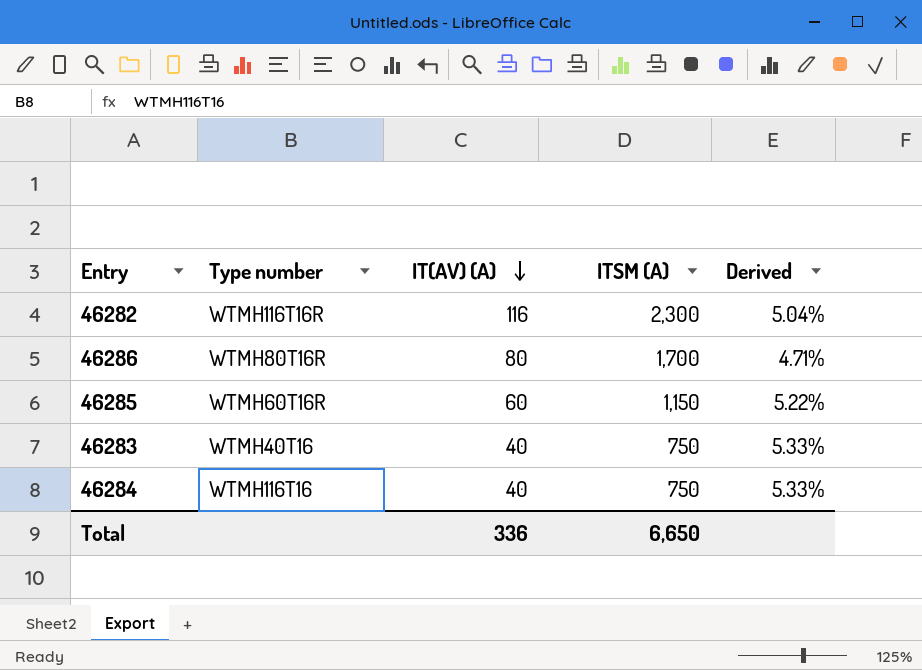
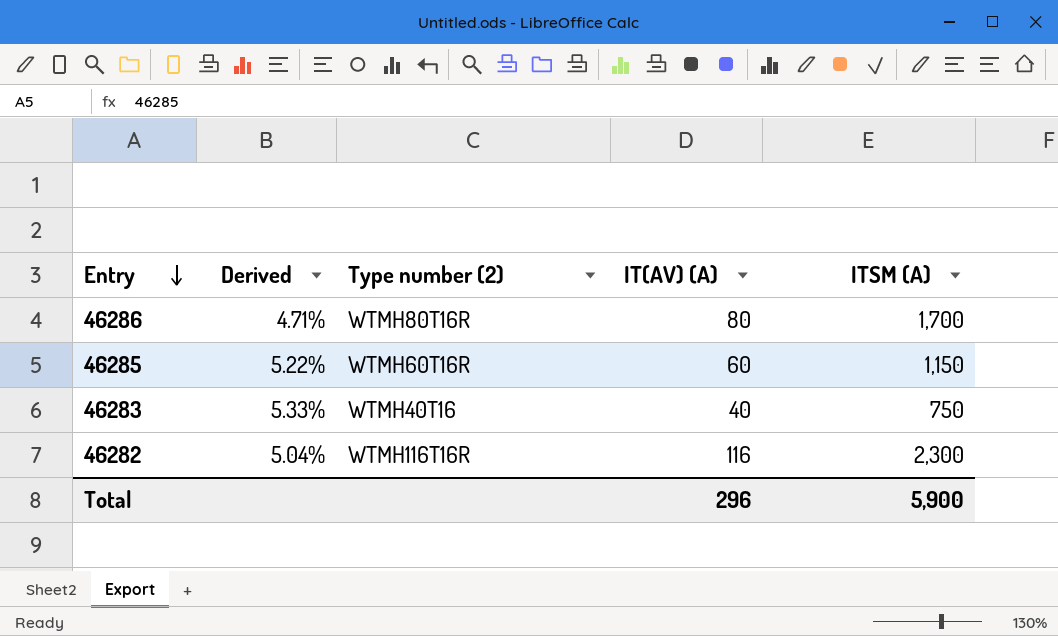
row order: IT(AV) (A) descending -> Entry descending
column Derived | position: 5 -> 2
column name: Type number -> Type number (2)
row 46284: WTMH116T16 | 40 | 750 | 5.33% -> none
Total | IT(AV) (A): 336 -> 296
Total | ITSM (A): 6,650 -> 5,900

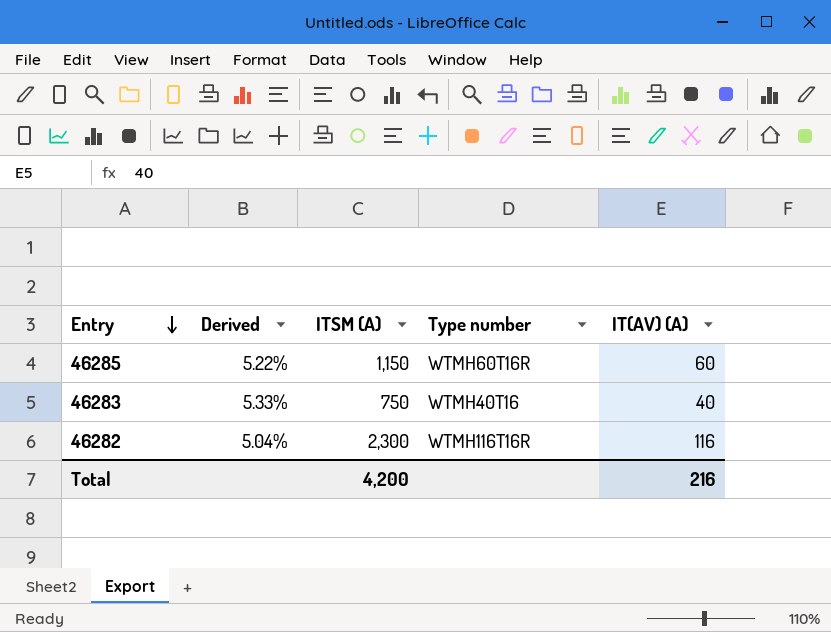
column ITSM (A) | position: 5 -> 3
column name: Type number (2) -> Type number
row 46286: 4.71% | WTMH80T16R | 80 | 1,700 -> none
Total | ITSM (A): 5,900 -> 4,200
Total | IT(AV) (A): 296 -> 216

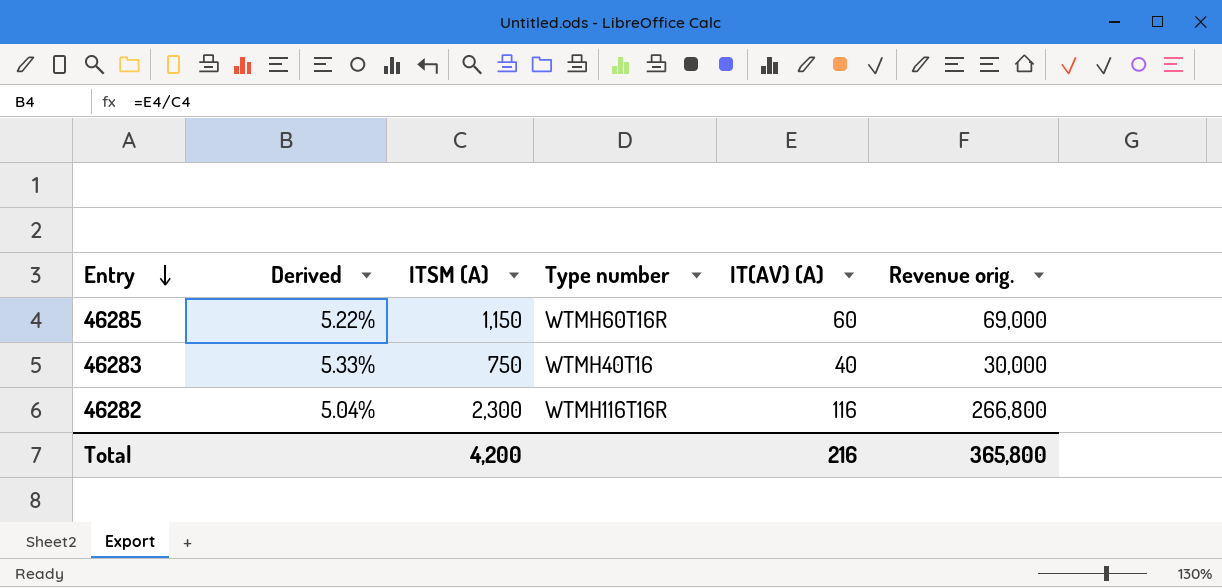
column Revenue orig. | formula: none -> [ITSM (A)] * [IT(AV) (A)]

